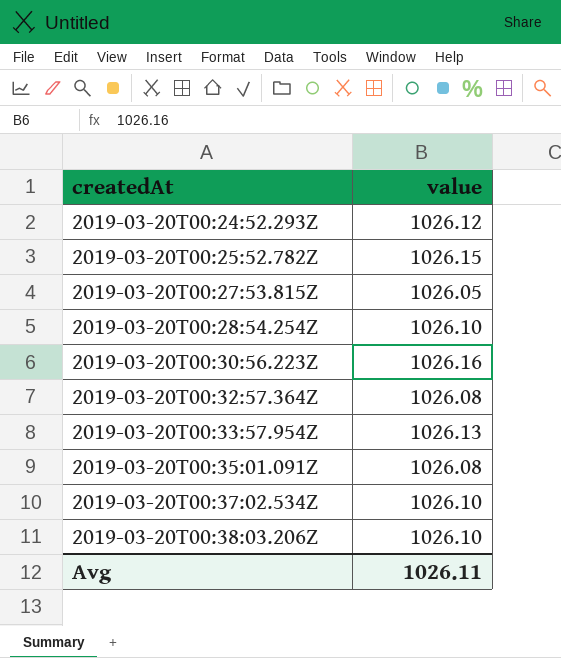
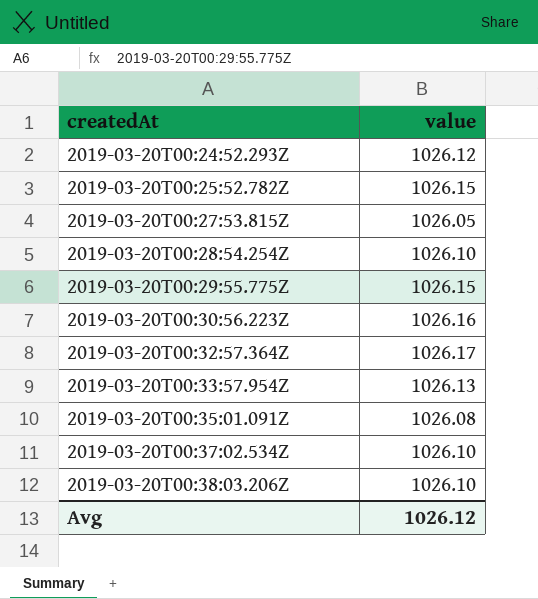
row 2019-03-20T00:29:55.775Z: none -> 1026.15
2019-03-20T00:32:57.364Z | value: 1026.08 -> 1026.17
Avg | value: 1026.11 -> 1026.12

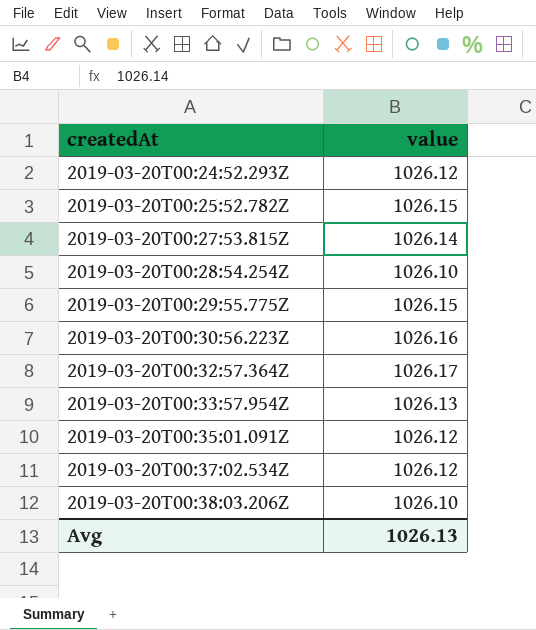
2019-03-20T00:27:53.815Z | value: 1026.05 -> 1026.14
2019-03-20T00:35:01.091Z | value: 1026.08 -> 1026.12
2019-03-20T00:37:02.534Z | value: 1026.10 -> 1026.12
Avg | value: 1026.12 -> 1026.13

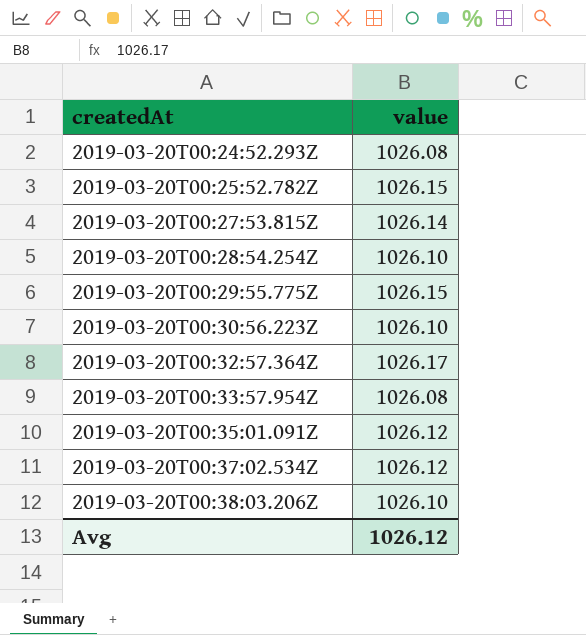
2019-03-20T00:24:52.293Z | value: 1026.12 -> 1026.08
2019-03-20T00:30:56.223Z | value: 1026.16 -> 1026.10
2019-03-20T00:33:57.954Z | value: 1026.13 -> 1026.08
Avg | value: 1026.13 -> 1026.12

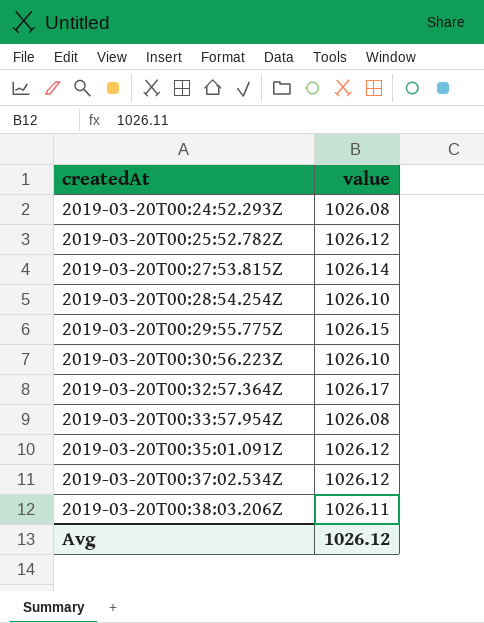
2019-03-20T00:25:52.782Z | value: 1026.15 -> 1026.12
2019-03-20T00:38:03.206Z | value: 1026.10 -> 1026.11

